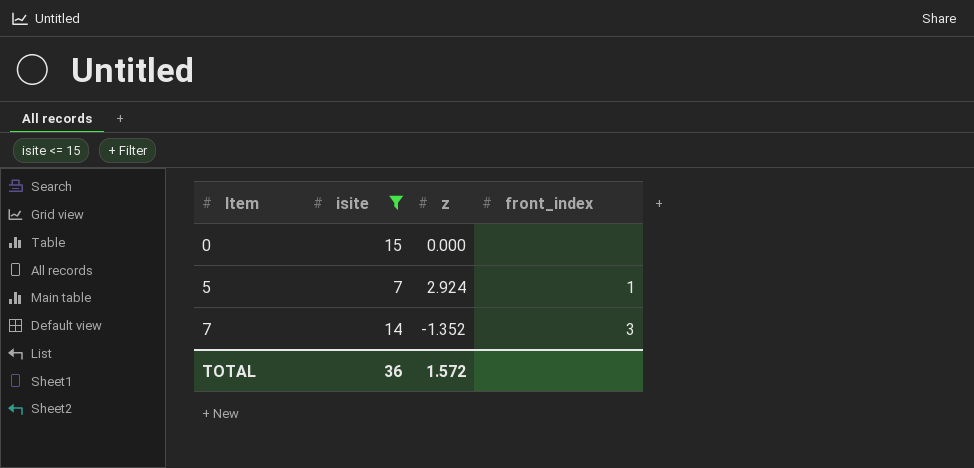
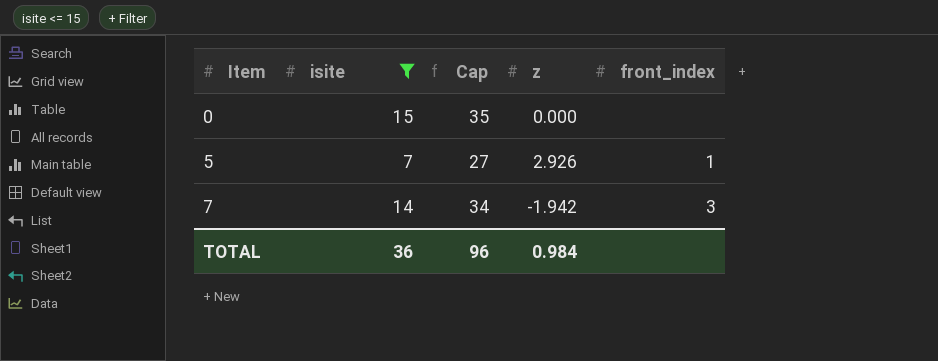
column Cap | formula: none -> [isite] + 20
5 | z: 2.924 -> 2.926
7 | z: -1.352 -> -1.942
TOTAL | z: 1.572 -> 0.984

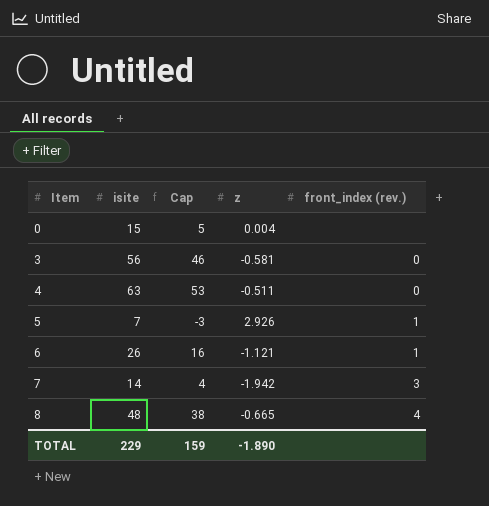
filter: isite <= 15 -> none
column Cap | formula: [isite] + 20 -> [isite] - 10
column name: front_index -> front_index (rev.)
0 | z: 0.000 -> 0.004
TOTAL | isite: 36 -> 229
TOTAL | Cap: 96 -> 159
TOTAL | z: 0.984 -> -1.890

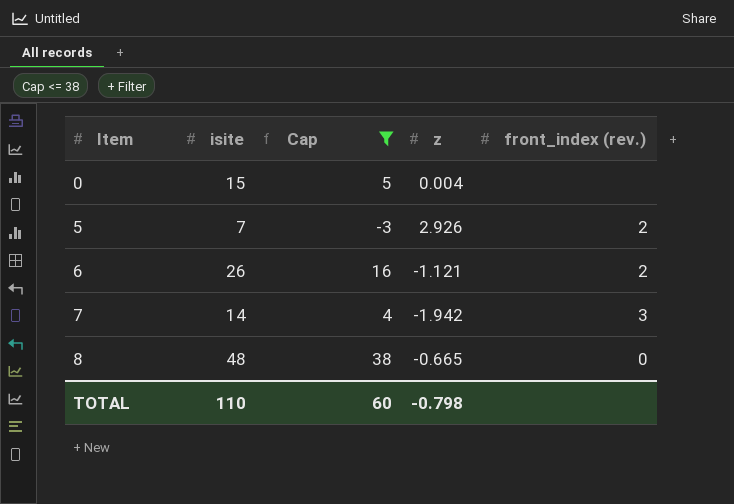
filter: none -> Cap <= 38
5 | front_index (rev.): 1 -> 2
6 | front_index (rev.): 1 -> 2
8 | front_index (rev.): 4 -> 0
TOTAL | isite: 229 -> 110
TOTAL | Cap: 159 -> 60
TOTAL | z: -1.890 -> -0.798

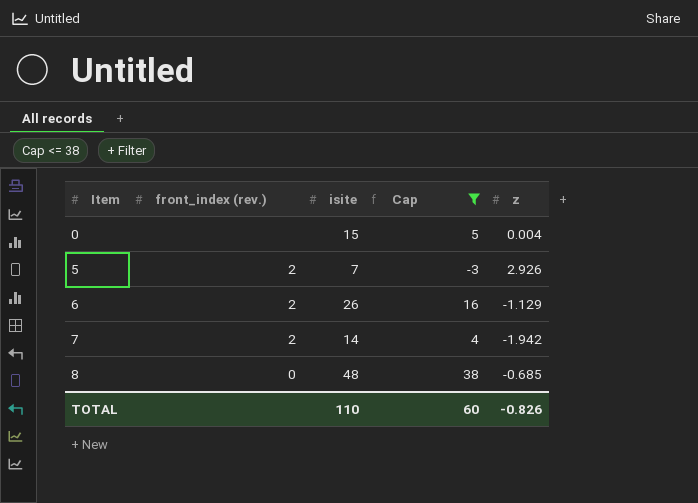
column front_index (rev.) | position: 5 -> 2
6 | z: -1.121 -> -1.129
7 | front_index (rev.): 3 -> 2
8 | z: -0.665 -> -0.685
TOTAL | z: -0.798 -> -0.826

